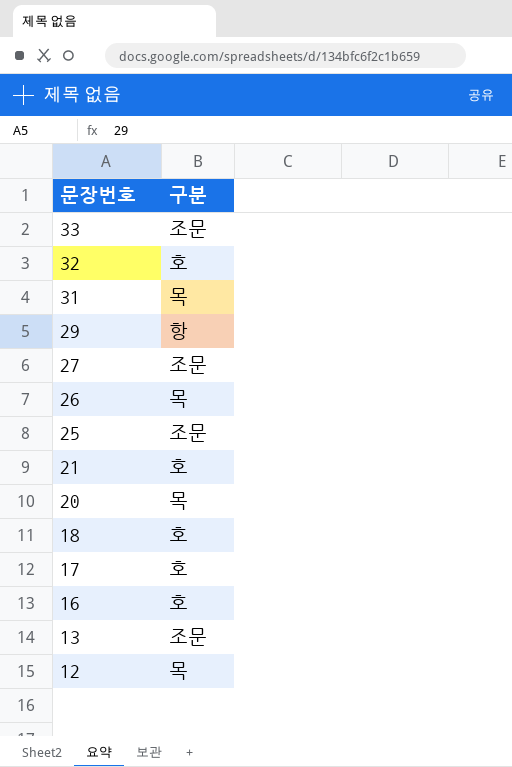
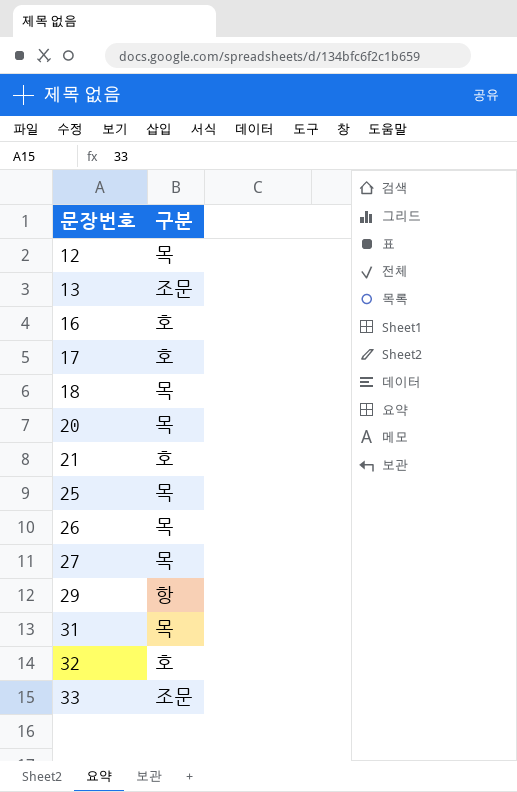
row order: 문장번호 descending -> 문장번호 ascending
18 | 구분: 호 -> 목
25 | 구분: 조문 -> 목
27 | 구분: 조문 -> 목

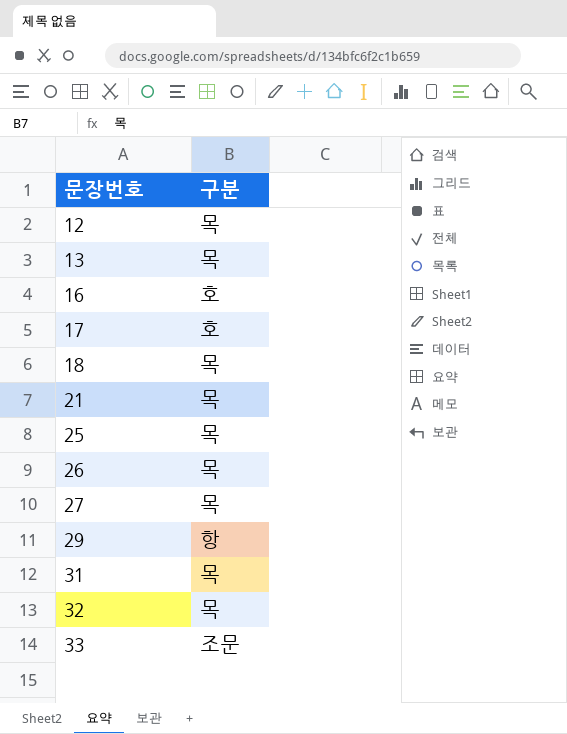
row 20: 목 -> none
13 | 구분: 조문 -> 목
21 | 구분: 호 -> 목
32 | 구분: 호 -> 목

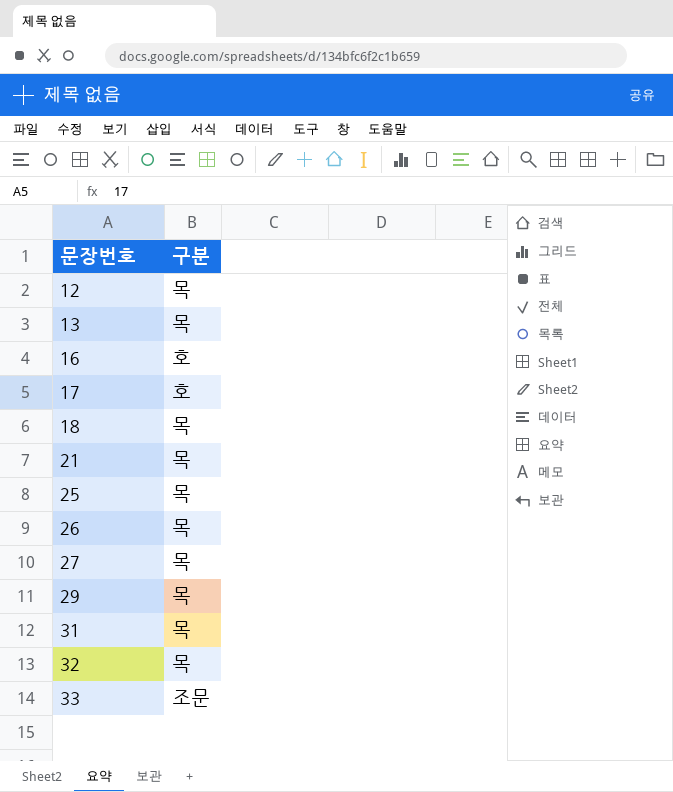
29 | 구분: 항 -> 목

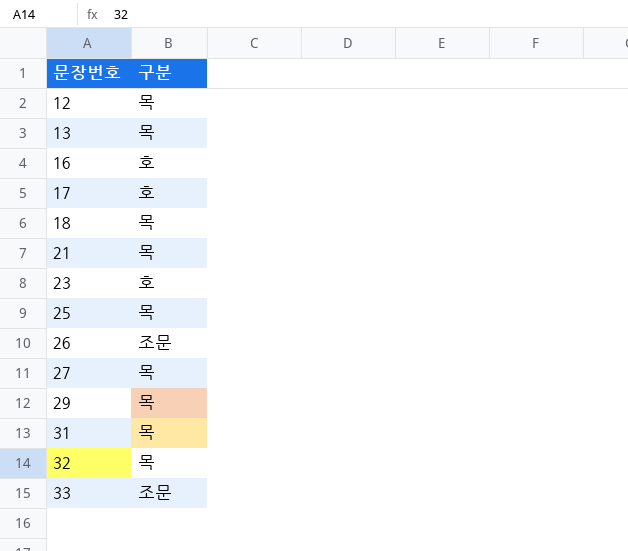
row 23: none -> 호
26 | 구분: 목 -> 조문

